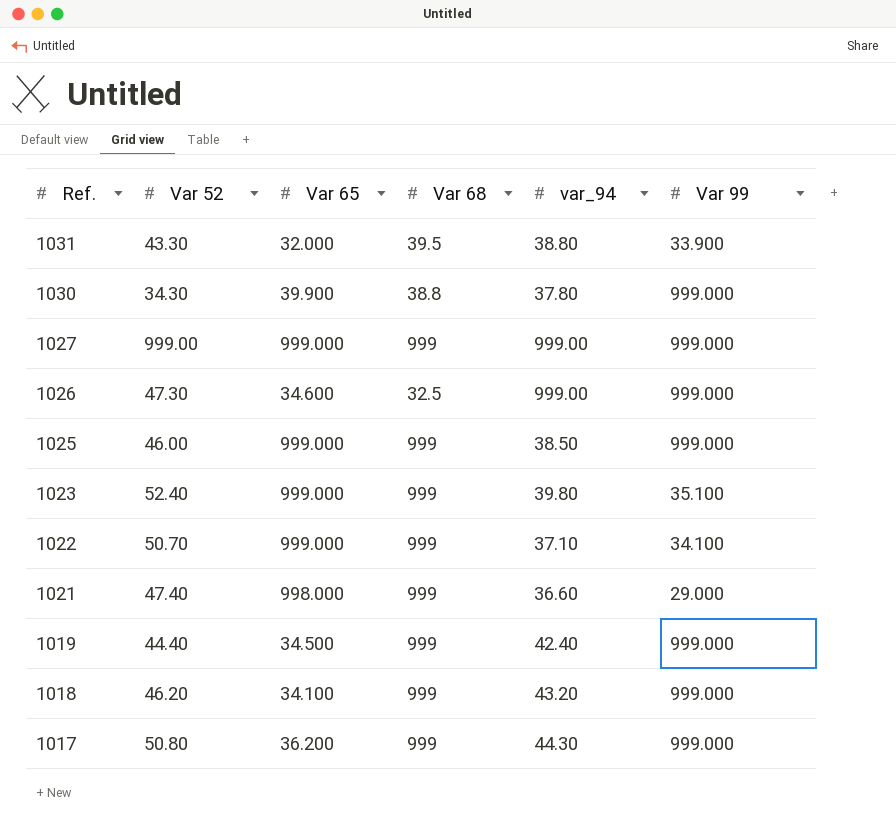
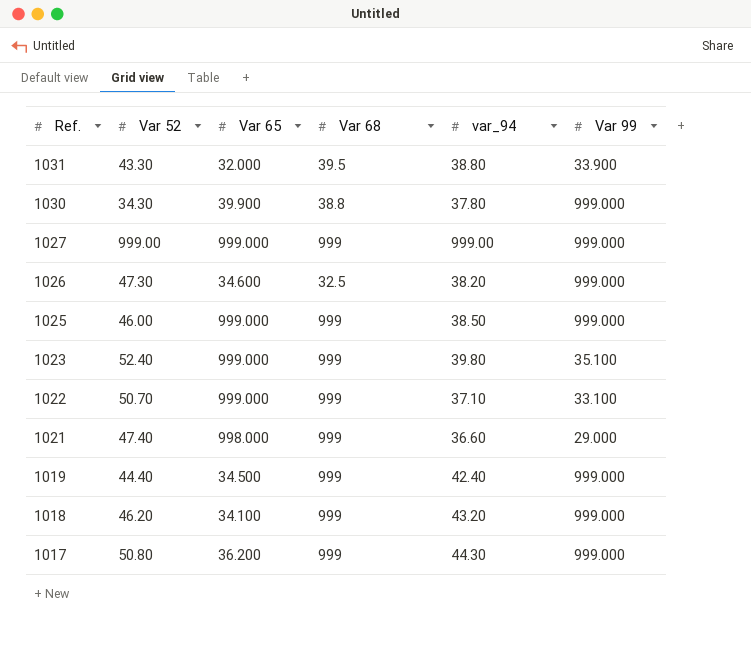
1026 | var_94: 999.00 -> 38.20
1022 | Var 99: 34.100 -> 33.100

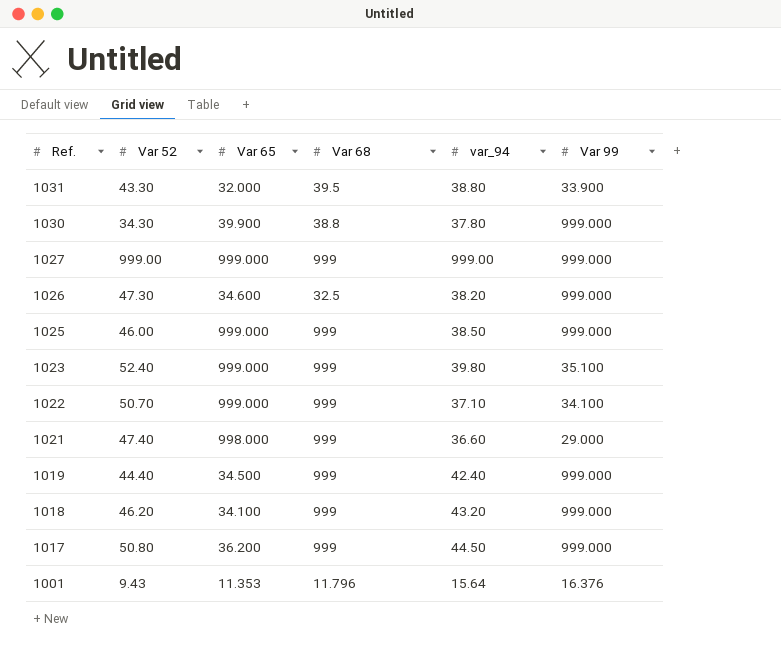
1022 | Var 99: 33.100 -> 34.100
1017 | var_94: 44.30 -> 44.50
row 1001: none -> 9.43 | 11.353 | 11.796 | 15.64 | 16.376

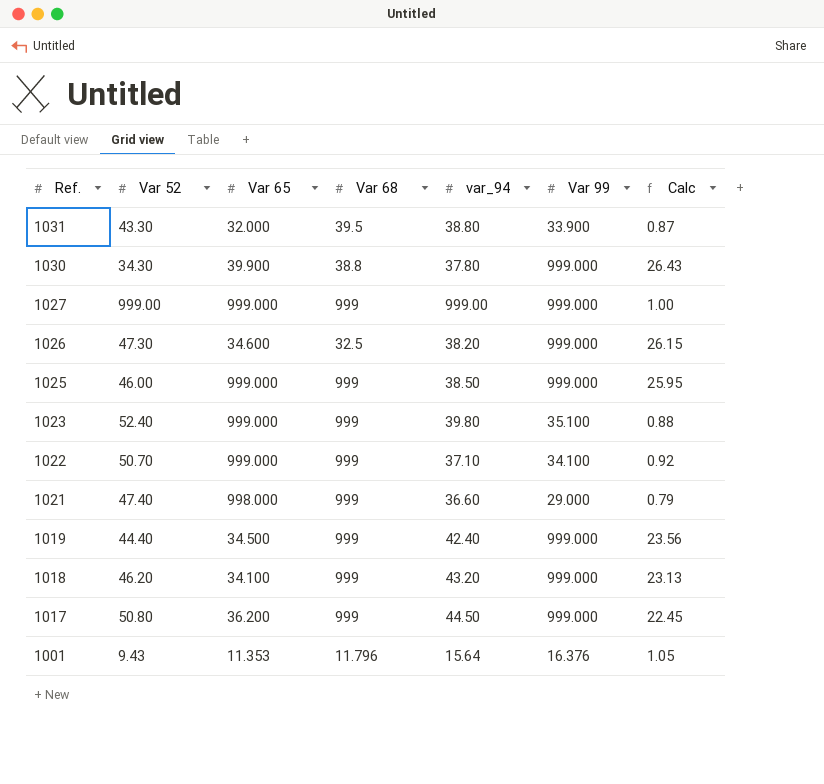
column Calc | formula: none -> [Var 99] / [var_94]

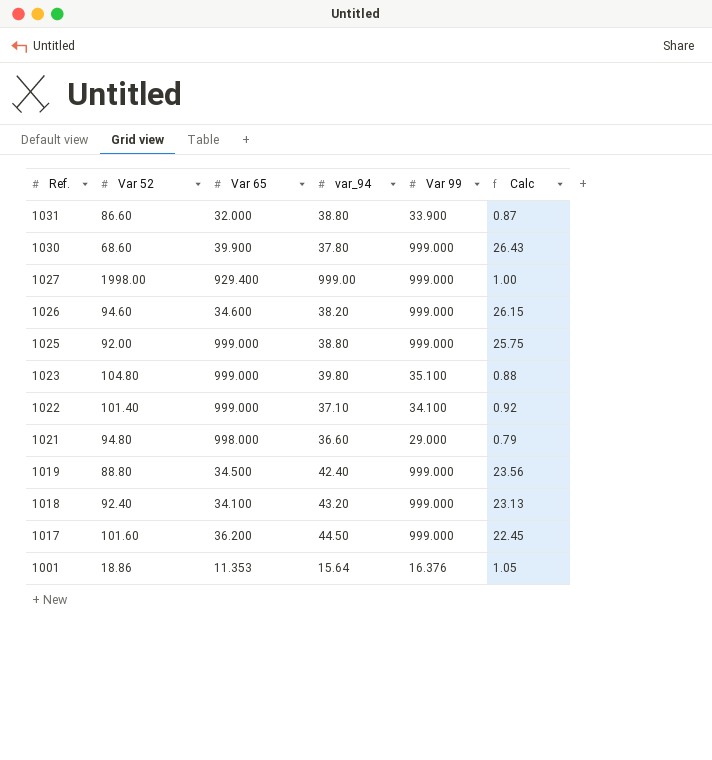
column Var 68 | position: 4 -> none
1031 | Var 52: 43.30 -> 86.60
1030 | Var 52: 34.30 -> 68.60
1027 | Var 52: 999.00 -> 1998.00
1027 | Var 65: 999.000 -> 929.400
1026 | Var 52: 47.30 -> 94.60
1025 | Var 52: 46.00 -> 92.00
1025 | var_94: 38.50 -> 38.80
1025 | Calc: 25.95 -> 25.75
1023 | Var 52: 52.40 -> 104.80
1022 | Var 52: 50.70 -> 101.40
1021 | Var 52: 47.40 -> 94.80
1019 | Var 52: 44.40 -> 88.80
1018 | Var 52: 46.20 -> 92.40
1017 | Var 52: 50.80 -> 101.60
1001 | Var 52: 9.43 -> 18.86

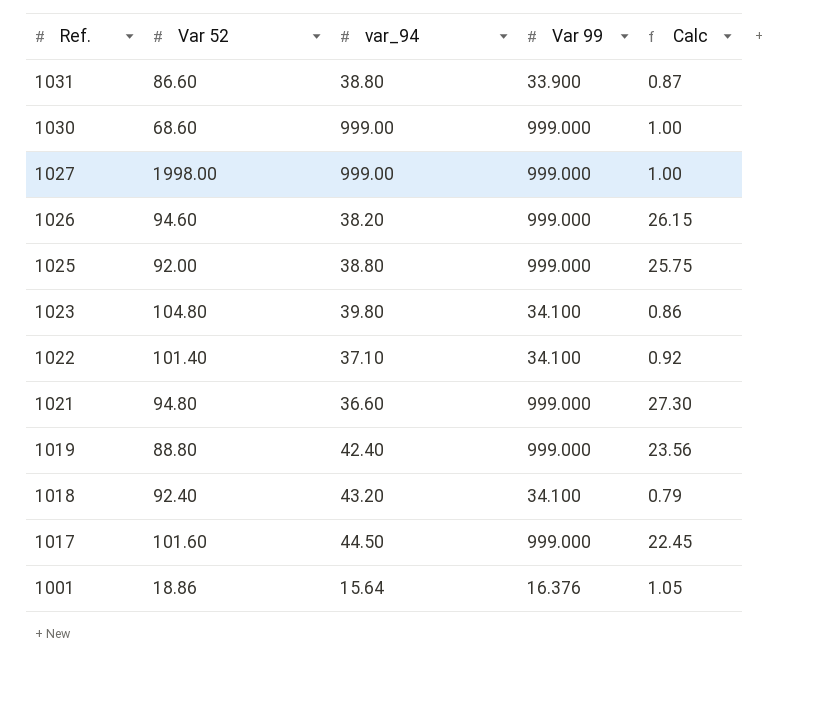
column Var 65 | position: 3 -> none
1030 | var_94: 37.80 -> 999.00
1030 | Calc: 26.43 -> 1.00
1023 | Var 99: 35.100 -> 34.100
1023 | Calc: 0.88 -> 0.86
1021 | Var 99: 29.000 -> 999.000
1021 | Calc: 0.79 -> 27.30
1018 | Var 99: 999.000 -> 34.100
1018 | Calc: 23.13 -> 0.79

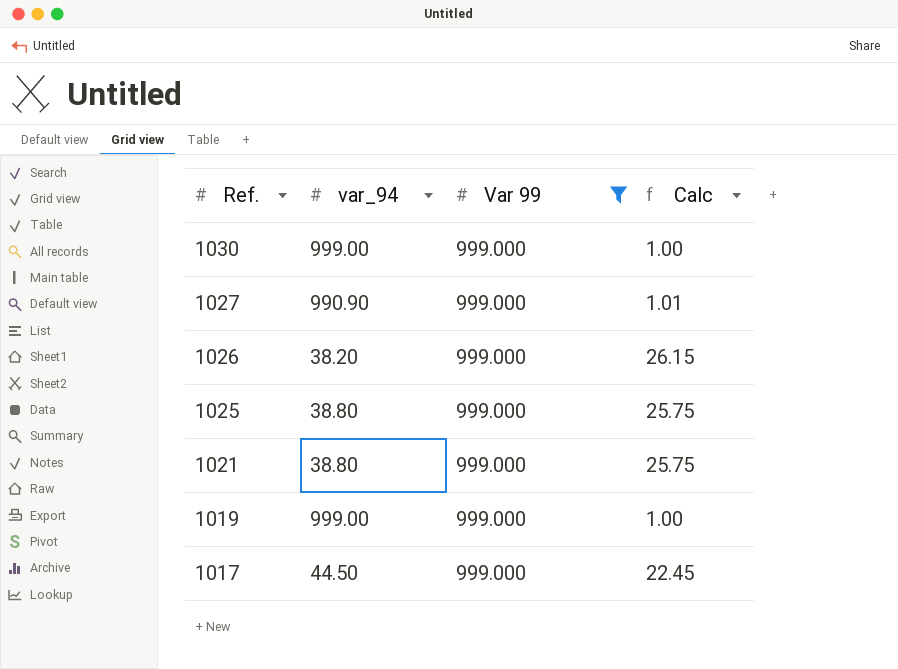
filter: none -> Var 99 = 999.000
column Var 52 | position: 2 -> none
1027 | var_94: 999.00 -> 990.90
1027 | Calc: 1.00 -> 1.01
1021 | var_94: 36.60 -> 38.80
1021 | Calc: 27.30 -> 25.75
1019 | var_94: 42.40 -> 999.00
1019 | Calc: 23.56 -> 1.00

